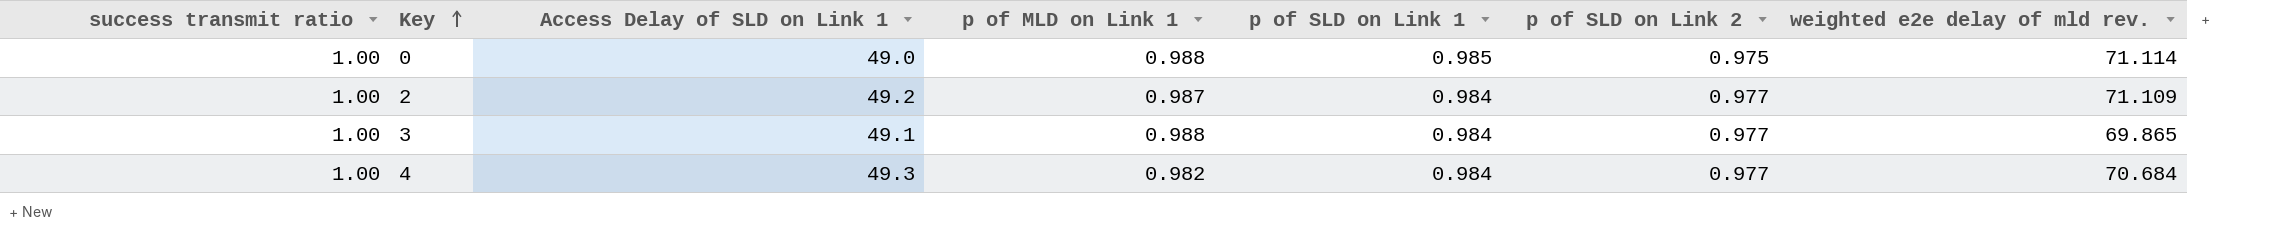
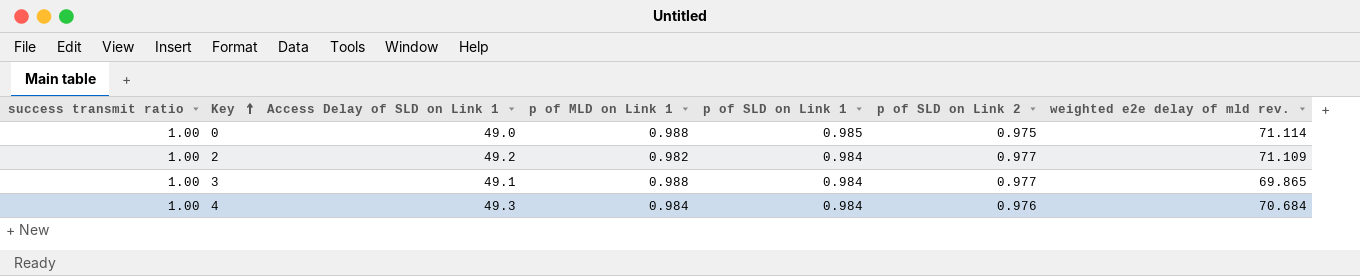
2 | p of MLD on Link 1: 0.987 -> 0.982
4 | p of MLD on Link 1: 0.982 -> 0.984
4 | p of SLD on Link 2: 0.977 -> 0.976

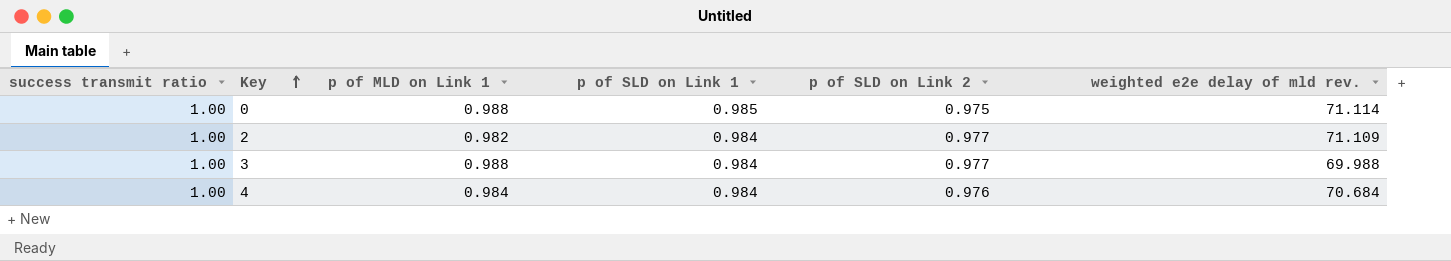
column Access Delay of SLD on Link 1 | position: 3 -> none
3 | weighted e2e delay of mld rev.: 69.865 -> 69.988

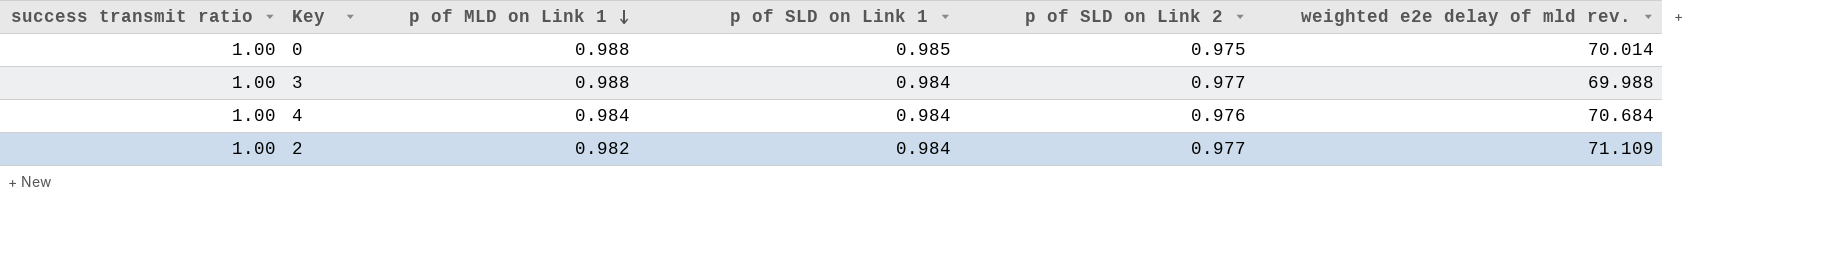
row order: Key ascending -> p of MLD on Link 1 descending
0 | weighted e2e delay of mld rev.: 71.114 -> 70.014

